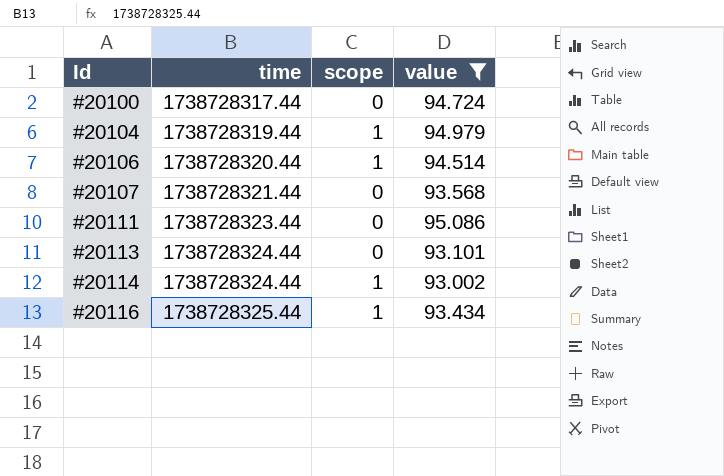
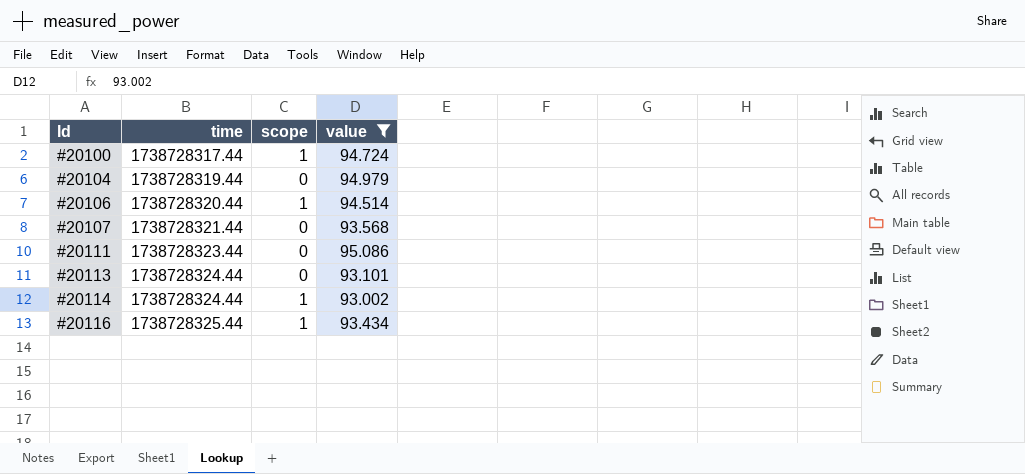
#20100 | scope: 0 -> 1
#20104 | scope: 1 -> 0

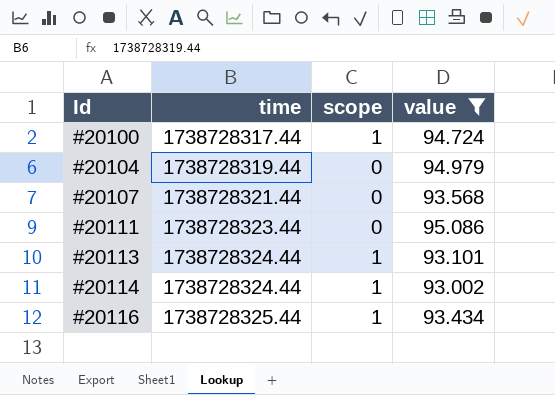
row #20106: 1738728320.44 | 1 | 94.514 -> none
#20113 | scope: 0 -> 1

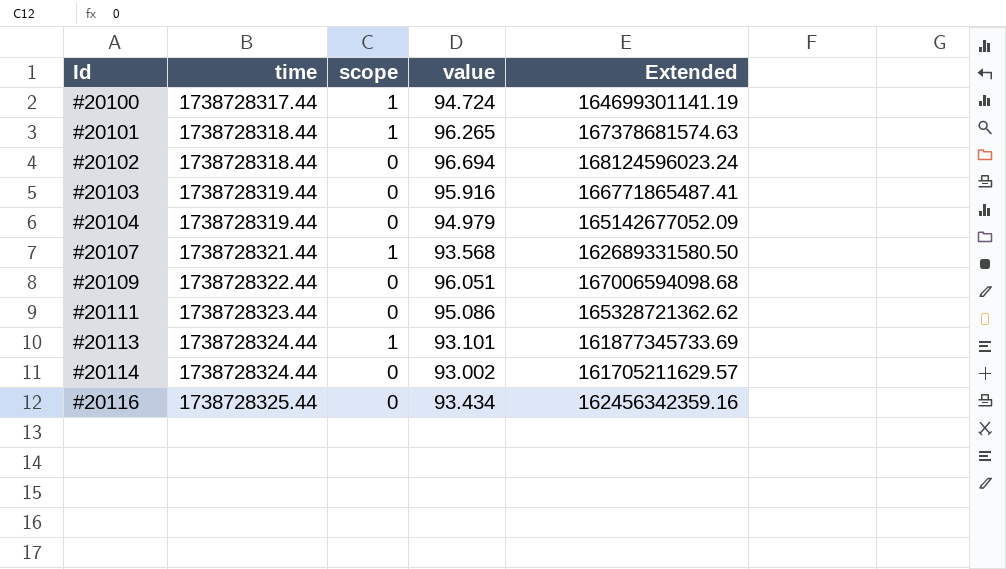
filter: value <= 95.086 -> none
column Extended | formula: none -> [time] * [value]
#20107 | scope: 0 -> 1
#20114 | scope: 1 -> 0
#20116 | scope: 1 -> 0

